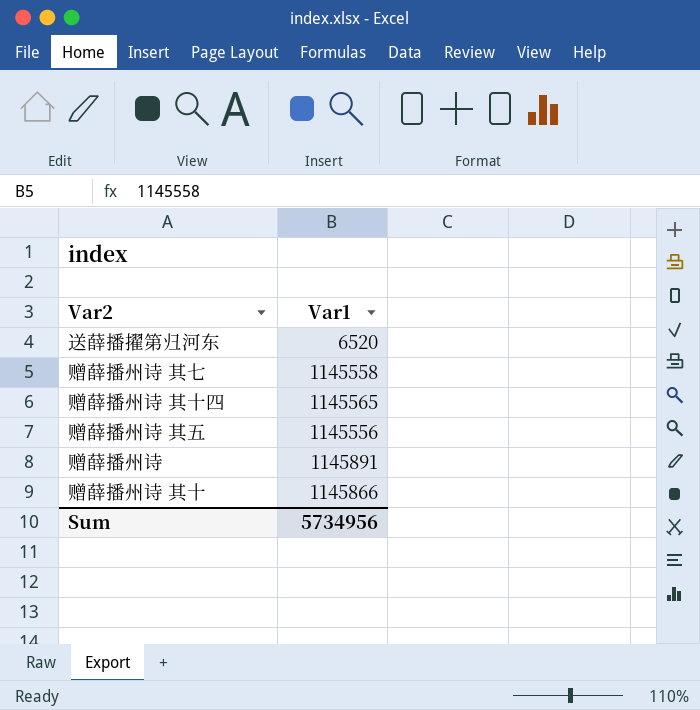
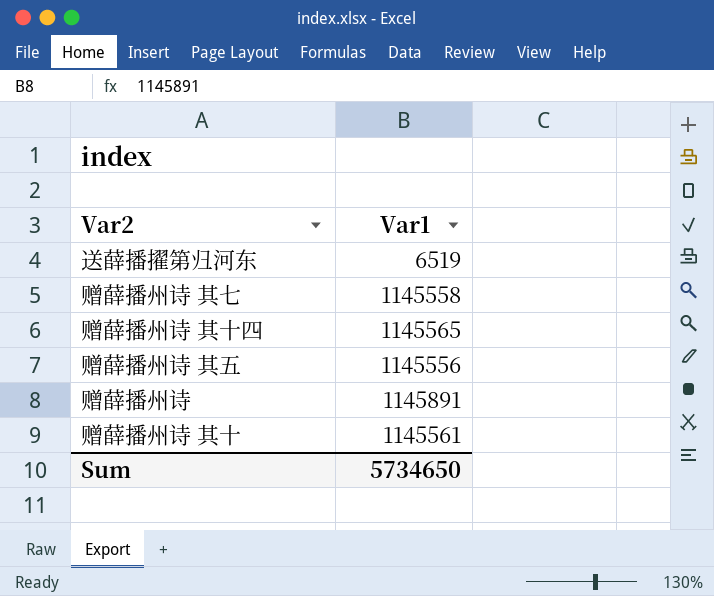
送薛播擢第归河东 | Var1: 6520 -> 6519
赠薛播州诗 其十 | Var1: 1145866 -> 1145561
Sum | Var1: 5734956 -> 5734650

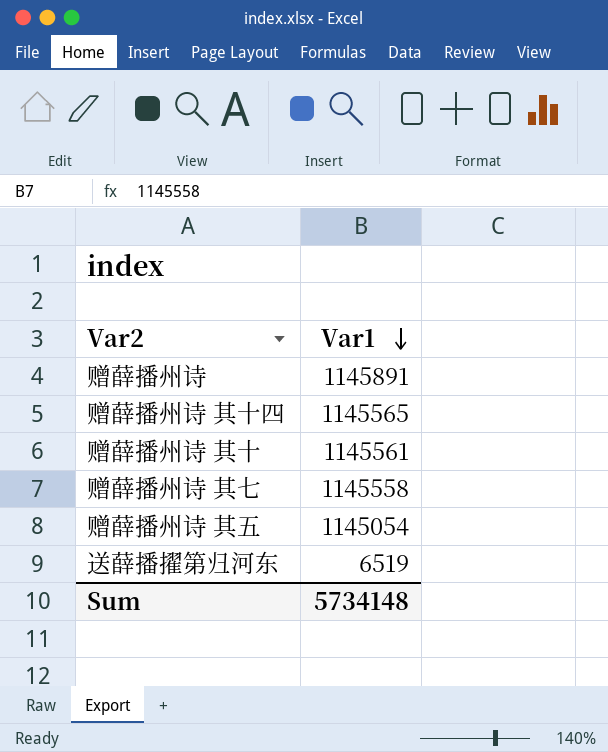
row order: none -> Var1 descending
赠薛播州诗 其五 | Var1: 1145556 -> 1145054
Sum | Var1: 5734650 -> 5734148

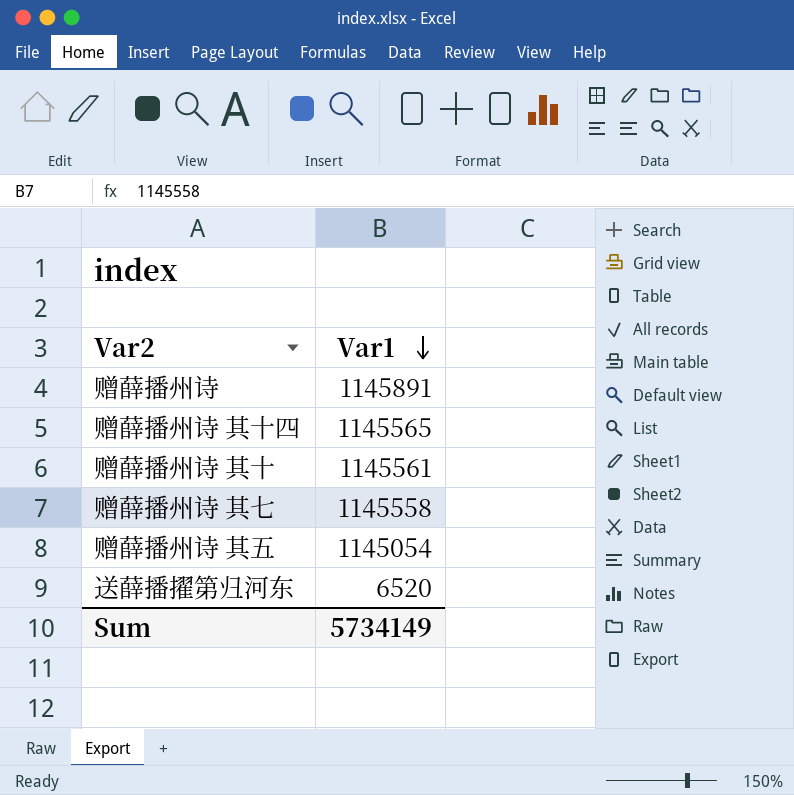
送薛播擢第归河东 | Var1: 6519 -> 6520
Sum | Var1: 5734148 -> 5734149

